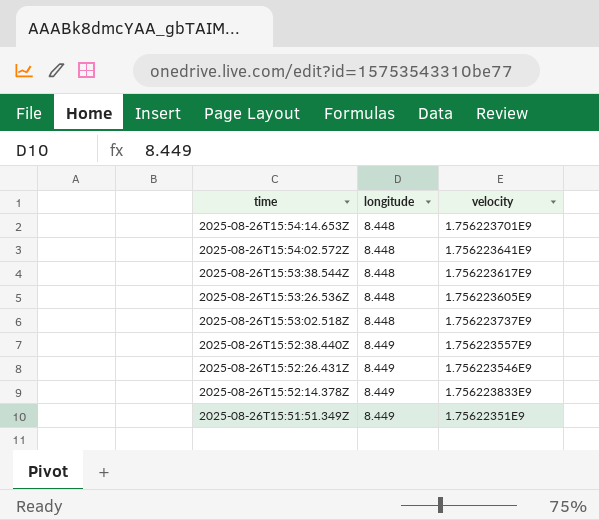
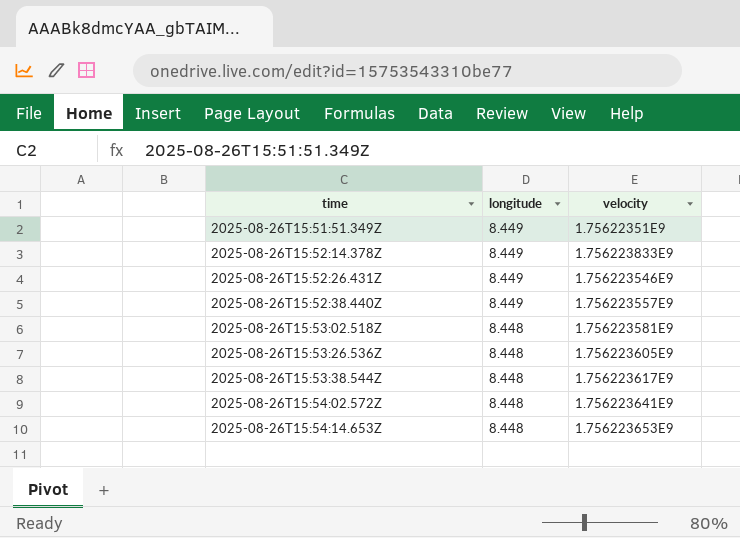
row order: time descending -> time ascending
2025-08-26T15:53:02.518Z | velocity: 1.756223737E9 -> 1.756223581E9
2025-08-26T15:54:14.653Z | velocity: 1.756223701E9 -> 1.756223653E9

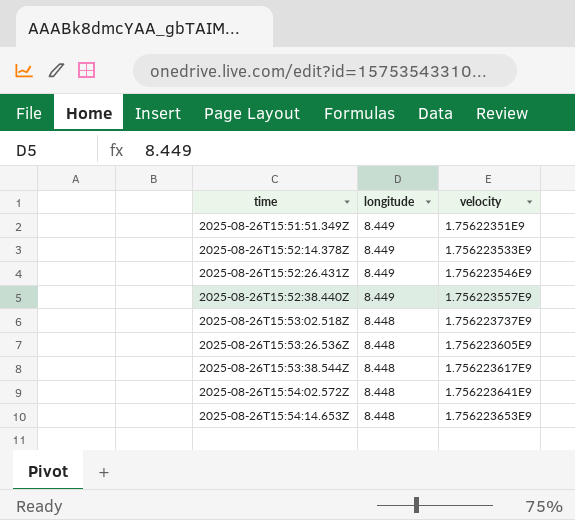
2025-08-26T15:52:14.378Z | velocity: 1.756223833E9 -> 1.756223533E9
2025-08-26T15:53:02.518Z | velocity: 1.756223581E9 -> 1.756223737E9

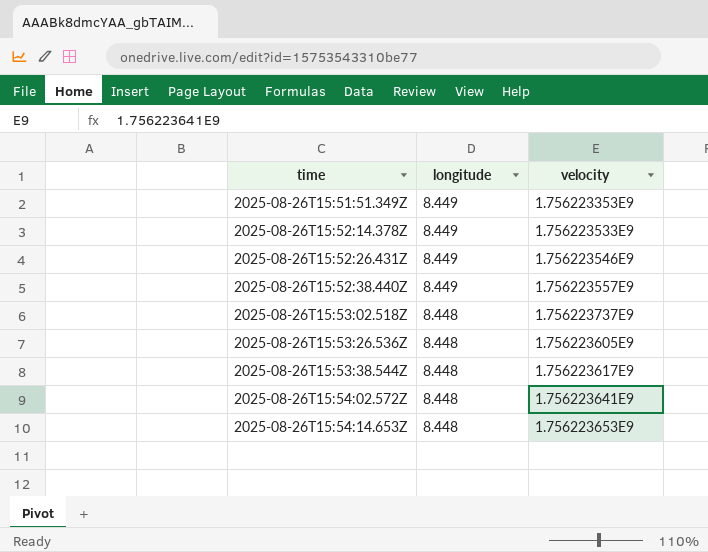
2025-08-26T15:51:51.349Z | velocity: 1.75622351E9 -> 1.756223353E9

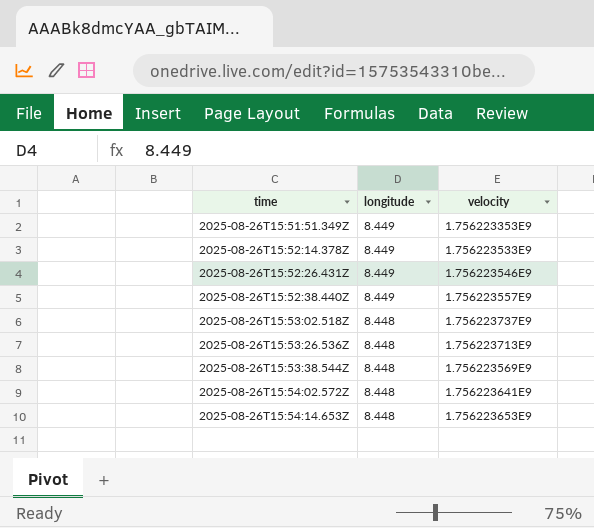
2025-08-26T15:53:26.536Z | velocity: 1.756223605E9 -> 1.756223713E9
2025-08-26T15:53:38.544Z | velocity: 1.756223617E9 -> 1.756223569E9

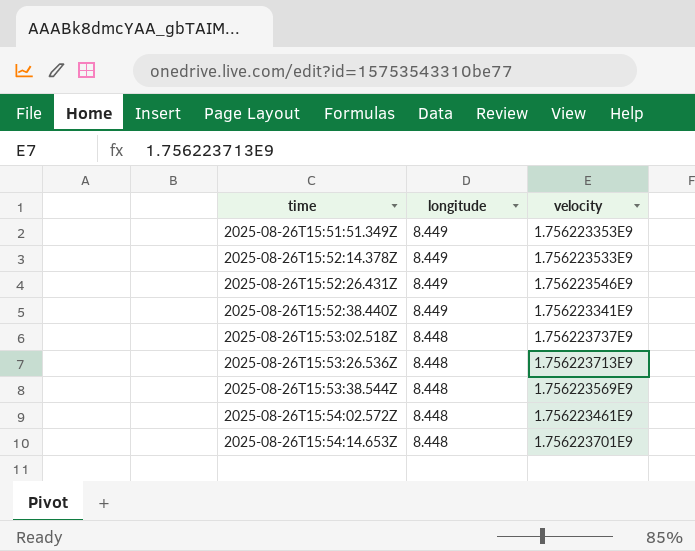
2025-08-26T15:52:38.440Z | velocity: 1.756223557E9 -> 1.756223341E9
2025-08-26T15:54:02.572Z | velocity: 1.756223641E9 -> 1.756223461E9
2025-08-26T15:54:14.653Z | velocity: 1.756223653E9 -> 1.756223701E9

